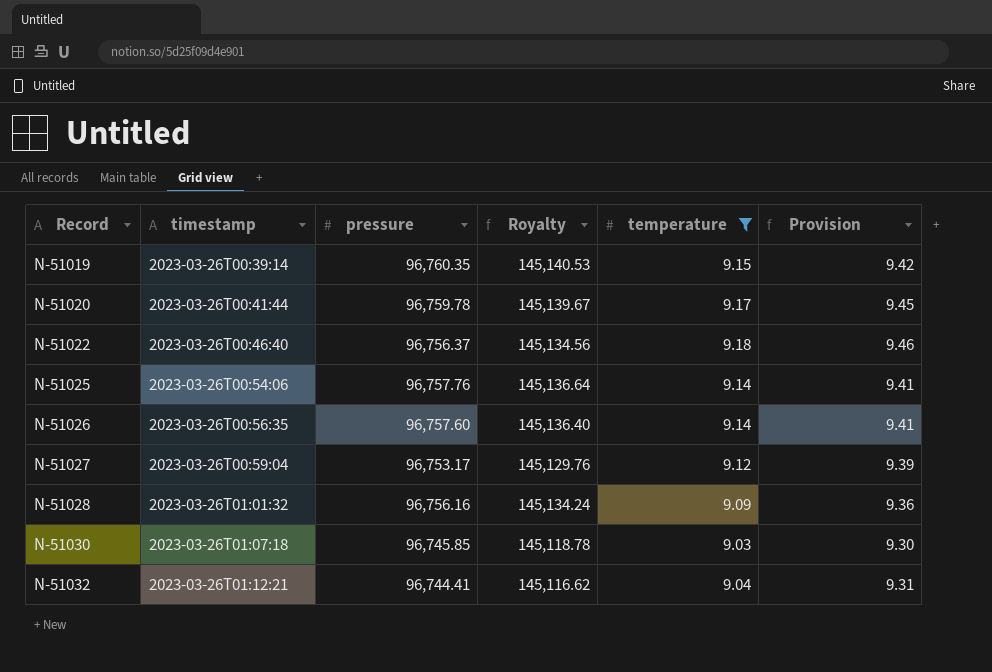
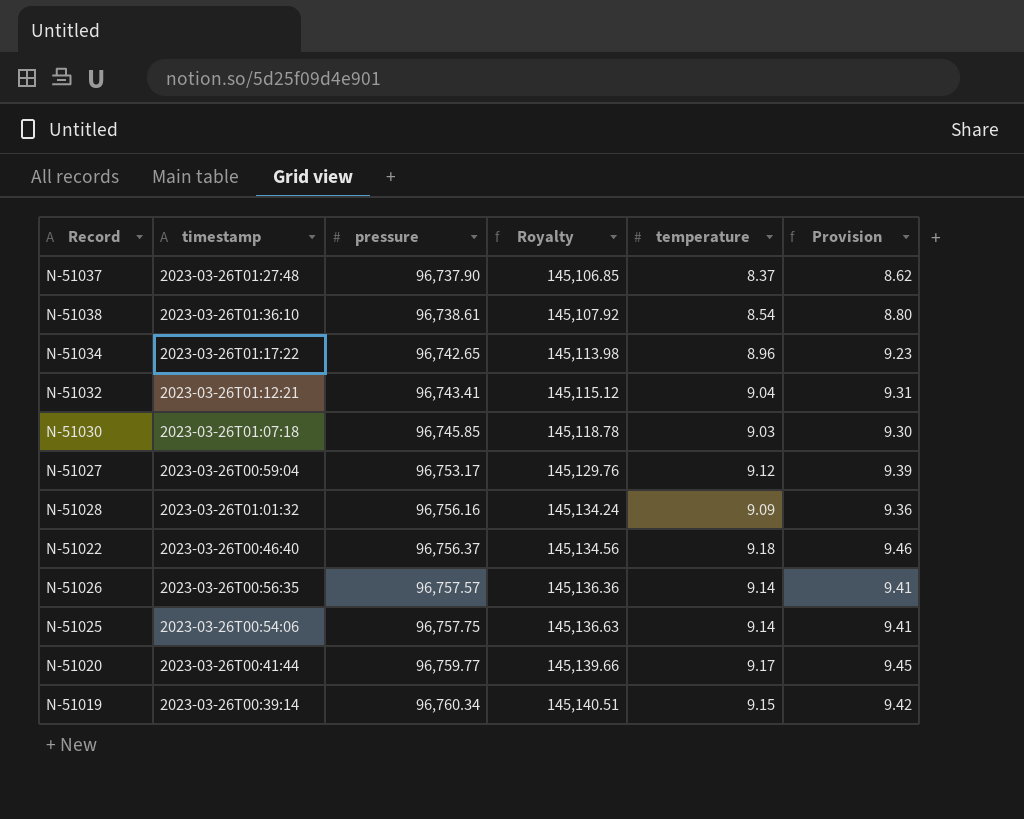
filter: temperature >= 9.03 -> none
row order: Record ascending -> pressure ascending
N-51032 | pressure: 96,744.41 -> 96,743.41
N-51032 | Royalty: 145,116.62 -> 145,115.12
N-51026 | pressure: 96,757.60 -> 96,757.57
N-51026 | Royalty: 145,136.40 -> 145,136.36
N-51025 | pressure: 96,757.76 -> 96,757.75
N-51025 | Royalty: 145,136.64 -> 145,136.63
N-51020 | pressure: 96,759.78 -> 96,759.77
N-51020 | Royalty: 145,139.67 -> 145,139.66
N-51019 | pressure: 96,760.35 -> 96,760.34
N-51019 | Royalty: 145,140.53 -> 145,140.51

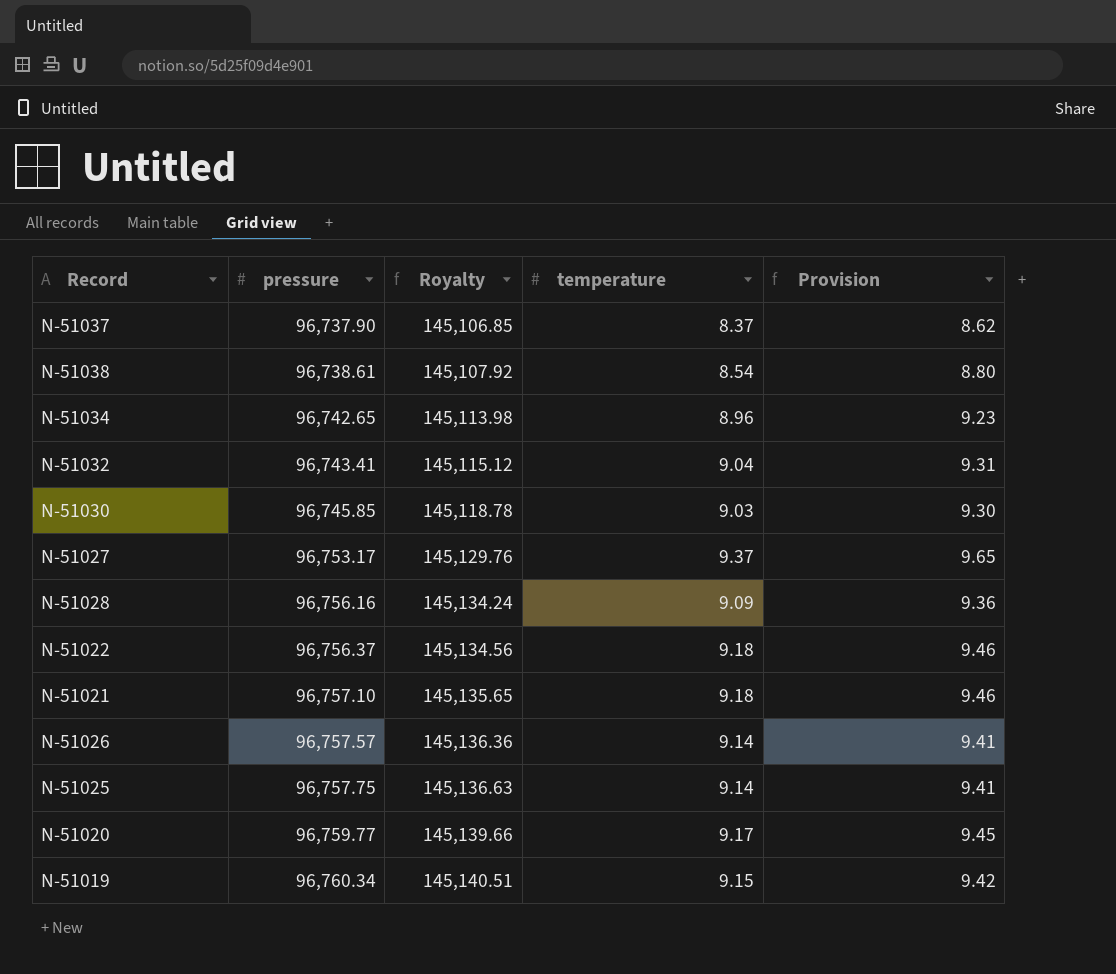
column timestamp | position: 2 -> none
N-51027 | temperature: 9.12 -> 9.37
N-51027 | Provision: 9.39 -> 9.65
row N-51021: none -> 96,757.10 | 145,135.65 | 9.18 | 9.46

